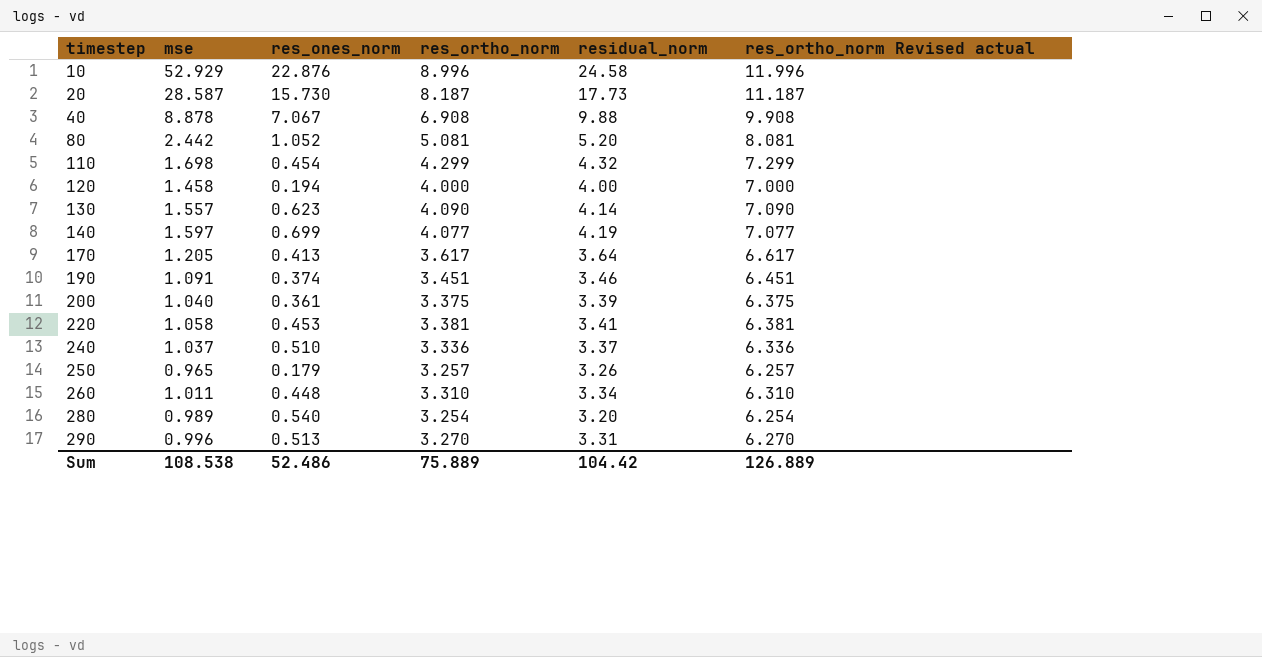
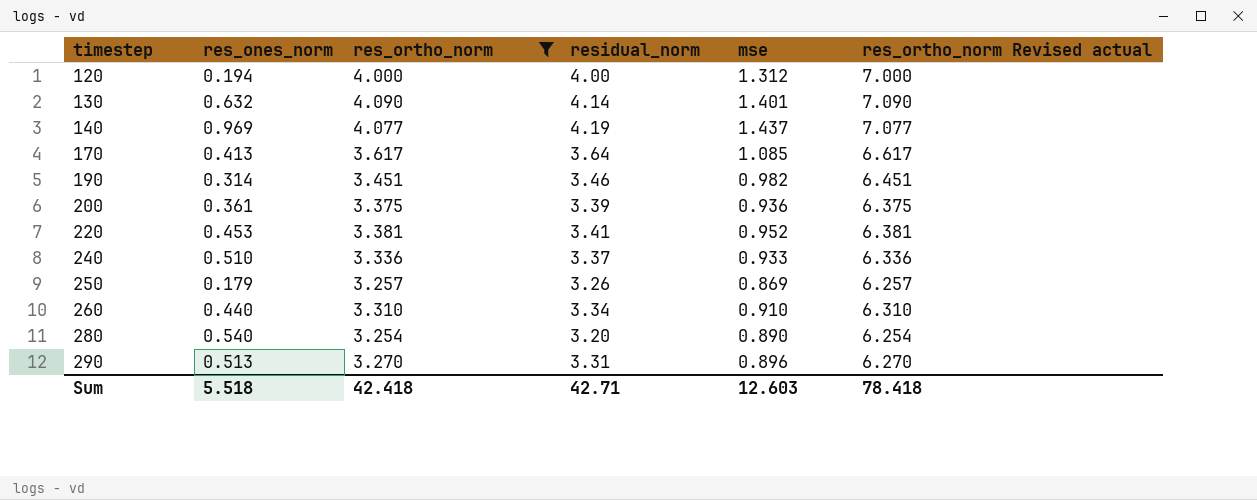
filter: none -> res_ortho_norm <= 4.090
column mse | position: 2 -> 5
120 | mse: 1.458 -> 1.312
130 | res_ones_norm: 0.623 -> 0.632
130 | mse: 1.557 -> 1.401
140 | res_ones_norm: 0.699 -> 0.969
140 | mse: 1.597 -> 1.437
170 | mse: 1.205 -> 1.085
190 | res_ones_norm: 0.374 -> 0.314
190 | mse: 1.091 -> 0.982
200 | mse: 1.040 -> 0.936
220 | mse: 1.058 -> 0.952
240 | mse: 1.037 -> 0.933
250 | mse: 0.965 -> 0.869
260 | res_ones_norm: 0.448 -> 0.440
260 | mse: 1.011 -> 0.910
280 | mse: 0.989 -> 0.890
290 | mse: 0.996 -> 0.896
Sum | res_ones_norm: 52.486 -> 5.518
Sum | res_ortho_norm: 75.889 -> 42.418
Sum | residual_norm: 104.42 -> 42.71
Sum | mse: 108.538 -> 12.603
Sum | res_ortho_norm Revised actual: 126.889 -> 78.418

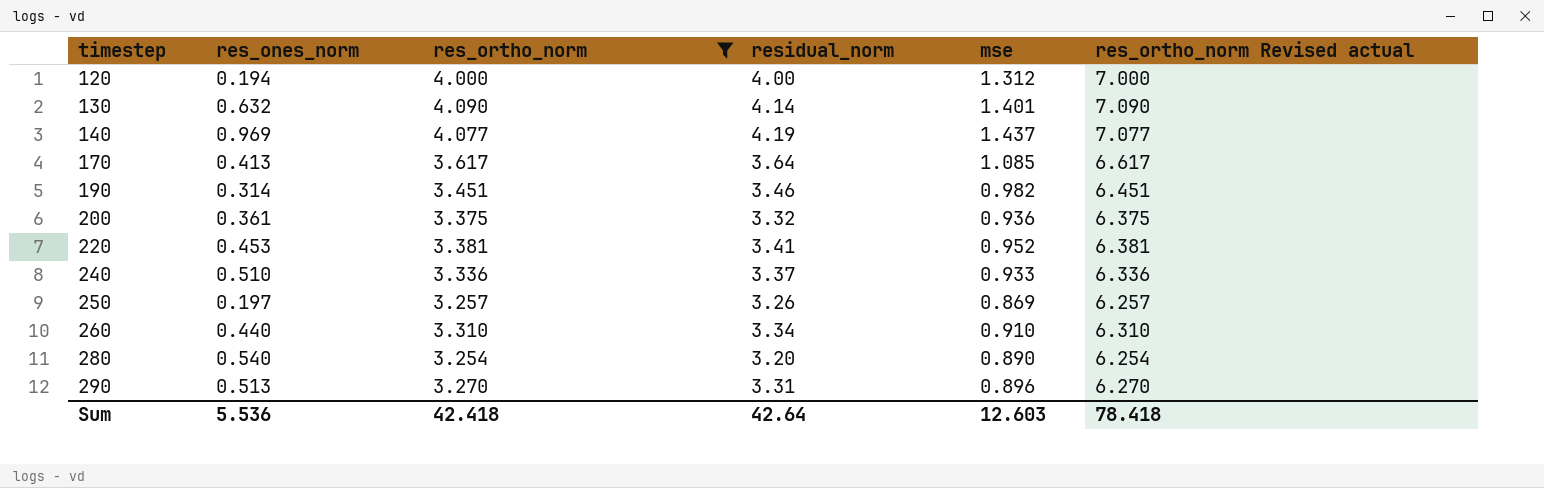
200 | residual_norm: 3.39 -> 3.32
250 | res_ones_norm: 0.179 -> 0.197
Sum | res_ones_norm: 5.518 -> 5.536
Sum | residual_norm: 42.71 -> 42.64

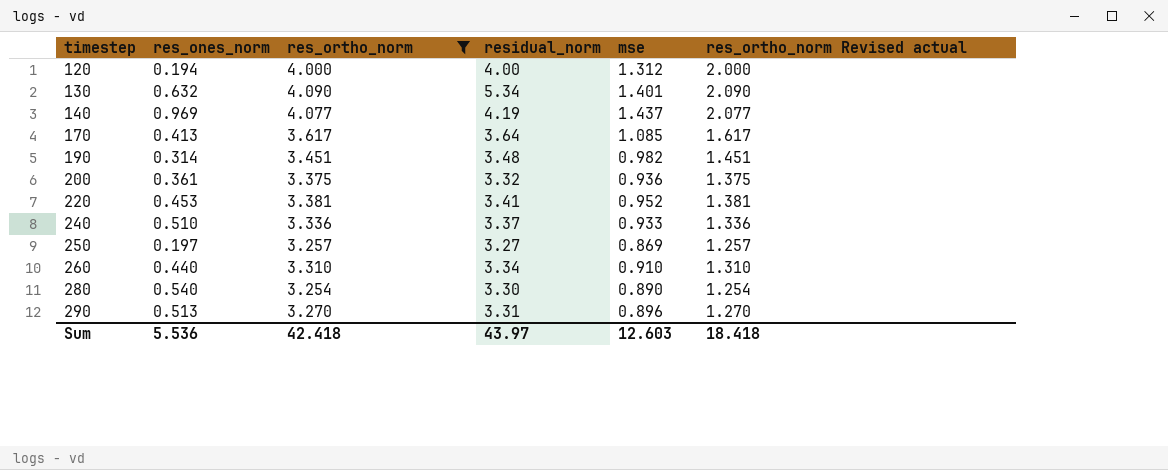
column res_ortho_norm Revised actual | formula: [res_ortho_norm] + 3 -> [res_ortho_norm] - 2
130 | residual_norm: 4.14 -> 5.34
190 | residual_norm: 3.46 -> 3.48
250 | residual_norm: 3.26 -> 3.27
280 | residual_norm: 3.20 -> 3.30
Sum | residual_norm: 42.64 -> 43.97
Sum | res_ortho_norm Revised actual: 78.418 -> 18.418

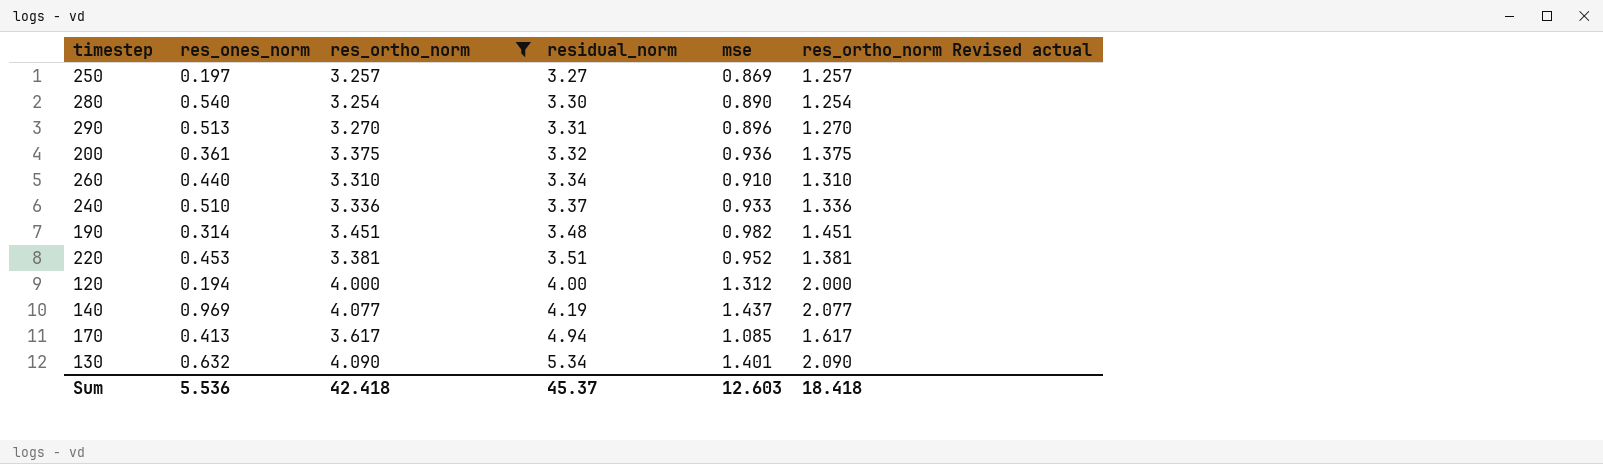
row order: timestep ascending -> residual_norm ascending
220 | residual_norm: 3.41 -> 3.51
170 | residual_norm: 3.64 -> 4.94
Sum | residual_norm: 43.97 -> 45.37

